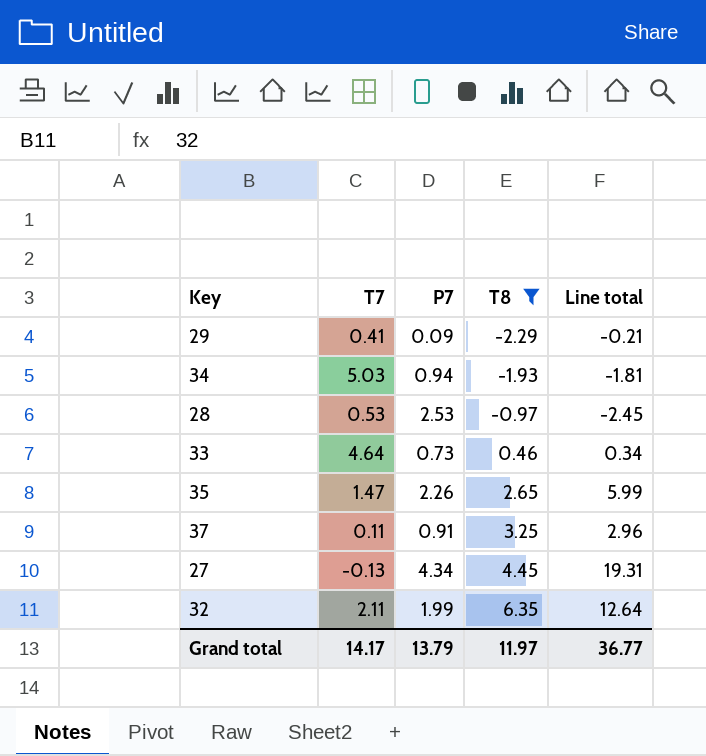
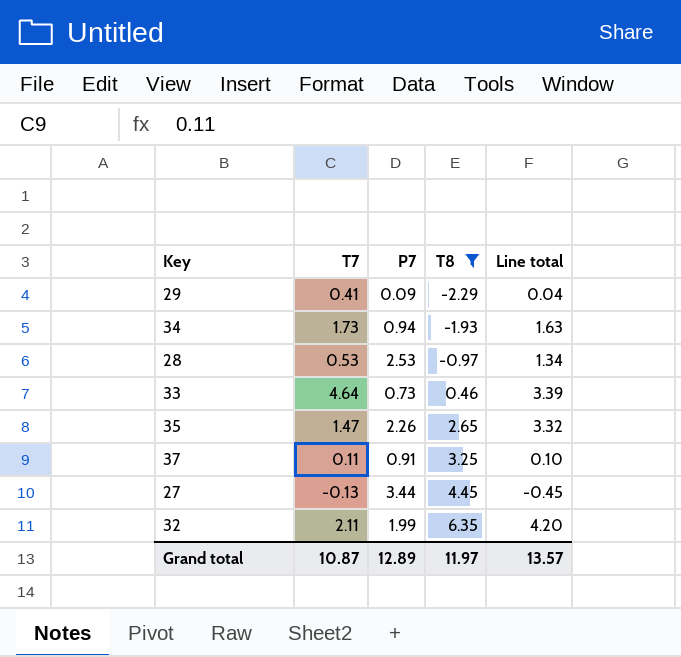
column Line total | formula: [P7] * [T8] -> [T7] * [P7]
34 | T7: 5.03 -> 1.73
27 | P7: 4.34 -> 3.44
Grand total | T7: 14.17 -> 10.87
Grand total | P7: 13.79 -> 12.89
Grand total | Line total: 36.77 -> 13.57

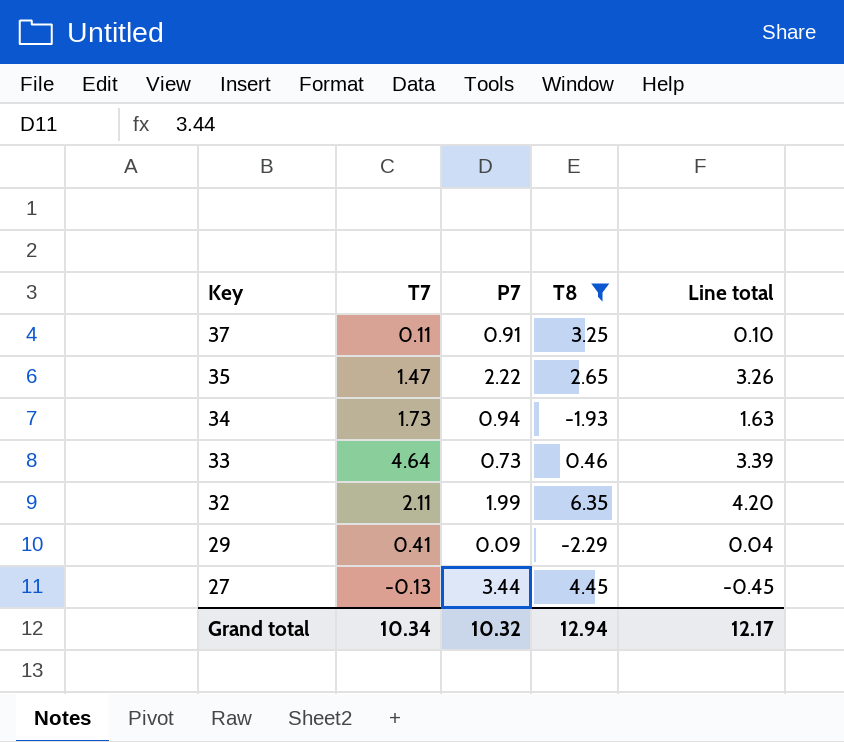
row order: T8 ascending -> Key descending
row 28: 0.53 | 2.53 | -0.97 | 1.34 -> none
35 | P7: 2.26 -> 2.22
35 | Line total: 3.32 -> 3.26
Grand total | T7: 10.87 -> 10.34
Grand total | P7: 12.89 -> 10.32
Grand total | T8: 11.97 -> 12.94
Grand total | Line total: 13.57 -> 12.17

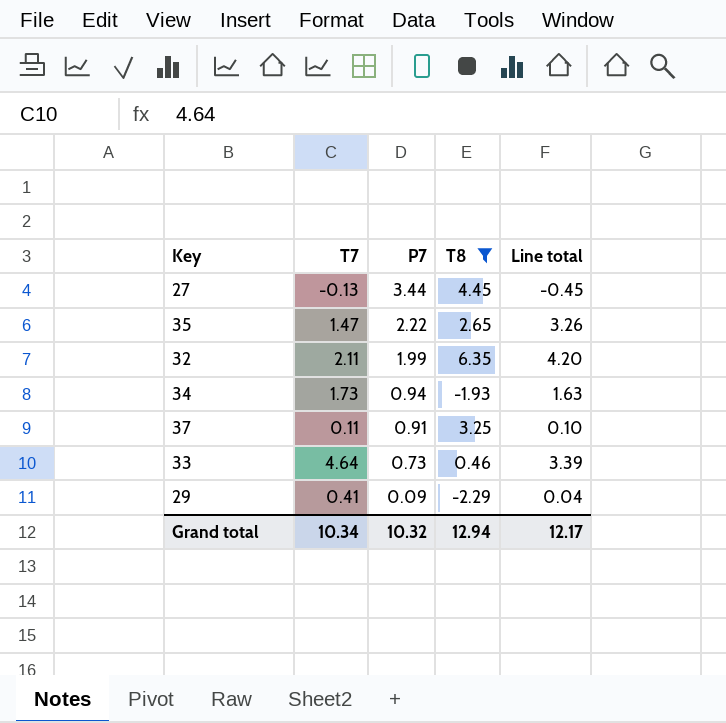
row order: Key descending -> P7 descending

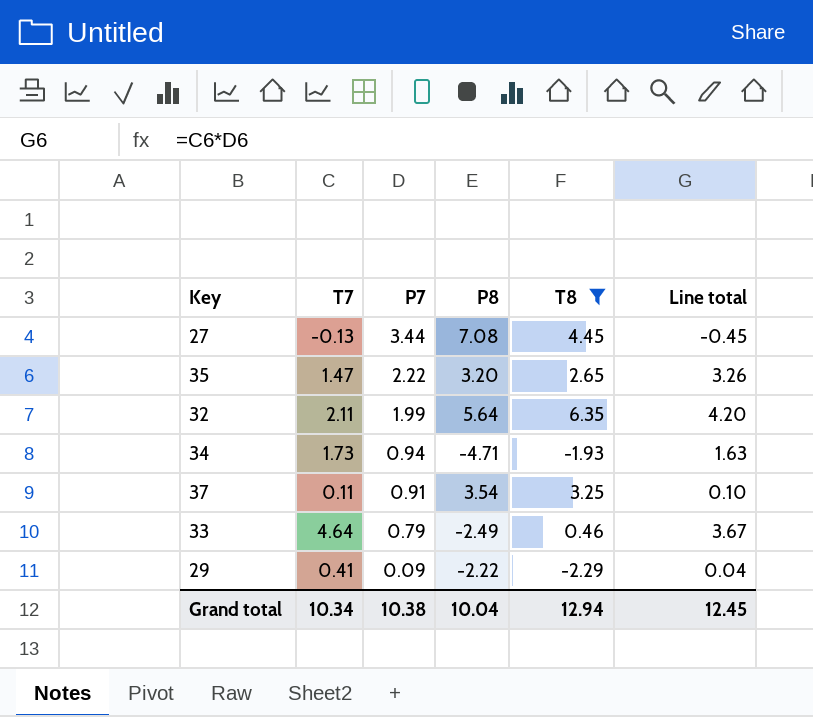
column P8 | position: none -> 4
33 | P7: 0.73 -> 0.79
33 | Line total: 3.39 -> 3.67
Grand total | P7: 10.32 -> 10.38
Grand total | Line total: 12.17 -> 12.45

